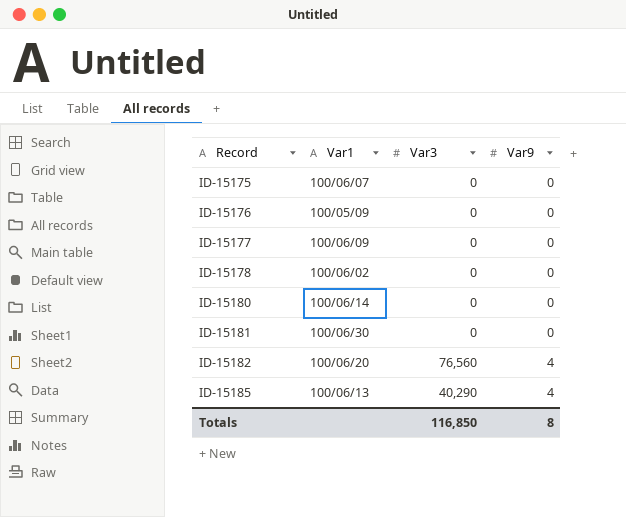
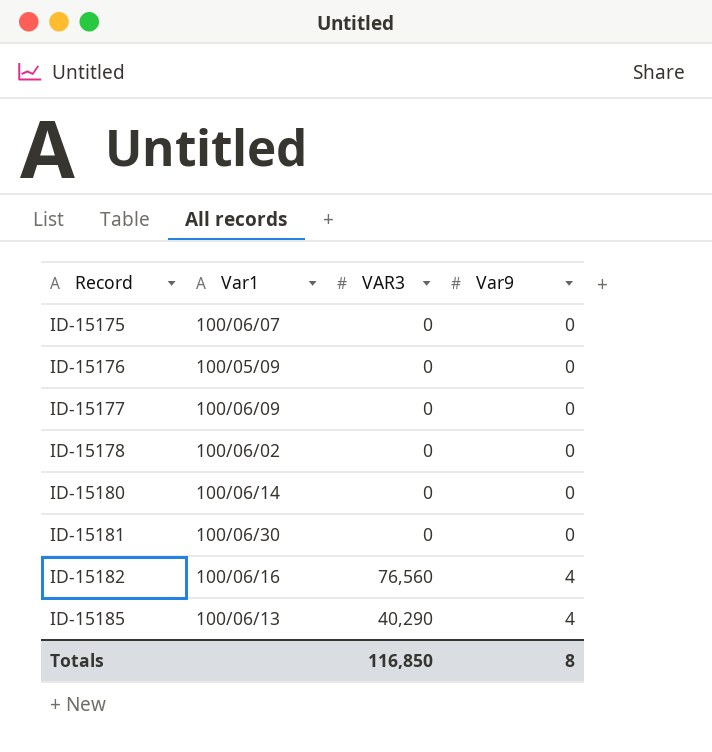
column name: Var3 -> VAR3
ID-15182 | Var1: 100/06/20 -> 100/06/16

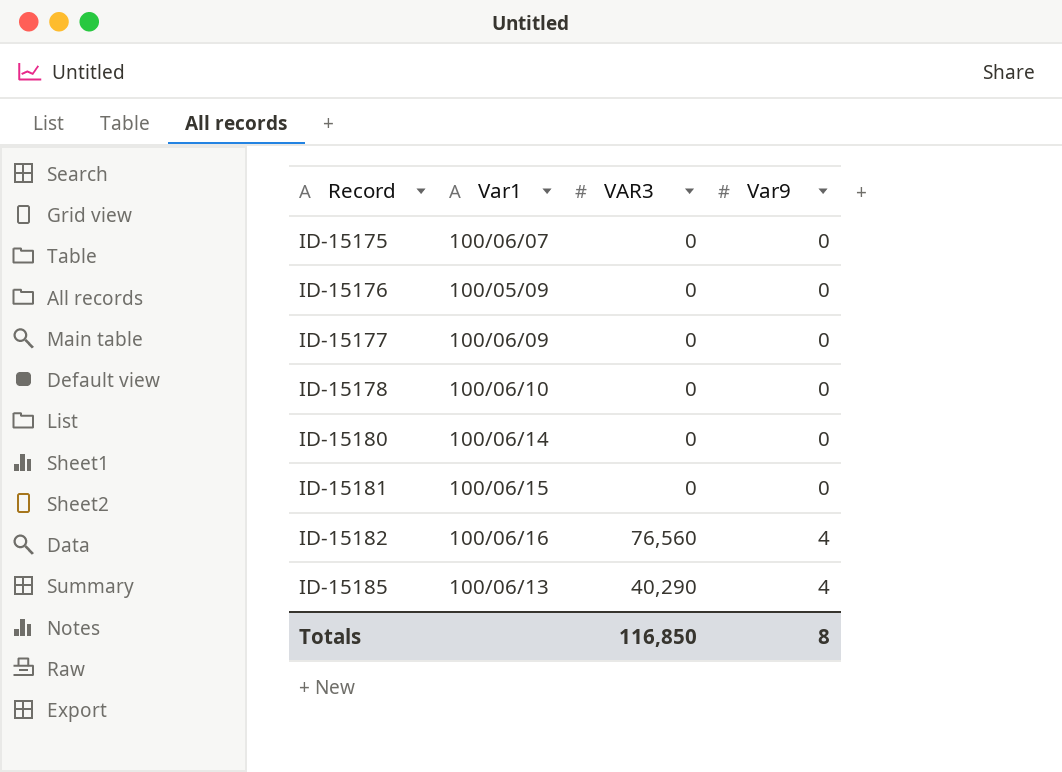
ID-15178 | Var1: 100/06/02 -> 100/06/10
ID-15181 | Var1: 100/06/30 -> 100/06/15

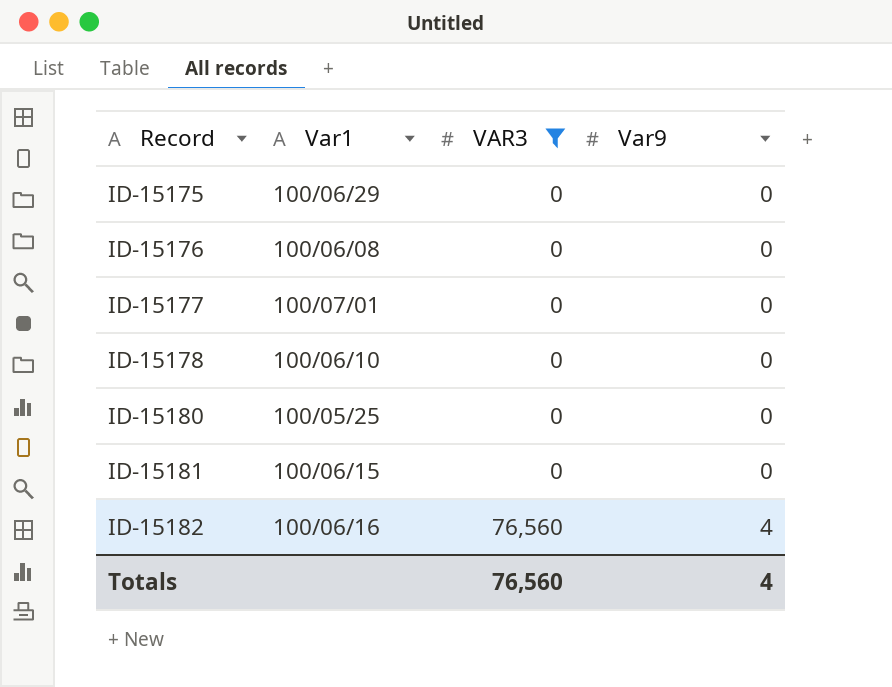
filter: none -> VAR3 != 40,290
ID-15175 | Var1: 100/06/07 -> 100/06/29
ID-15176 | Var1: 100/05/09 -> 100/06/08
ID-15177 | Var1: 100/06/09 -> 100/07/01
ID-15180 | Var1: 100/06/14 -> 100/05/25
Totals | VAR3: 116,850 -> 76,560
Totals | Var9: 8 -> 4

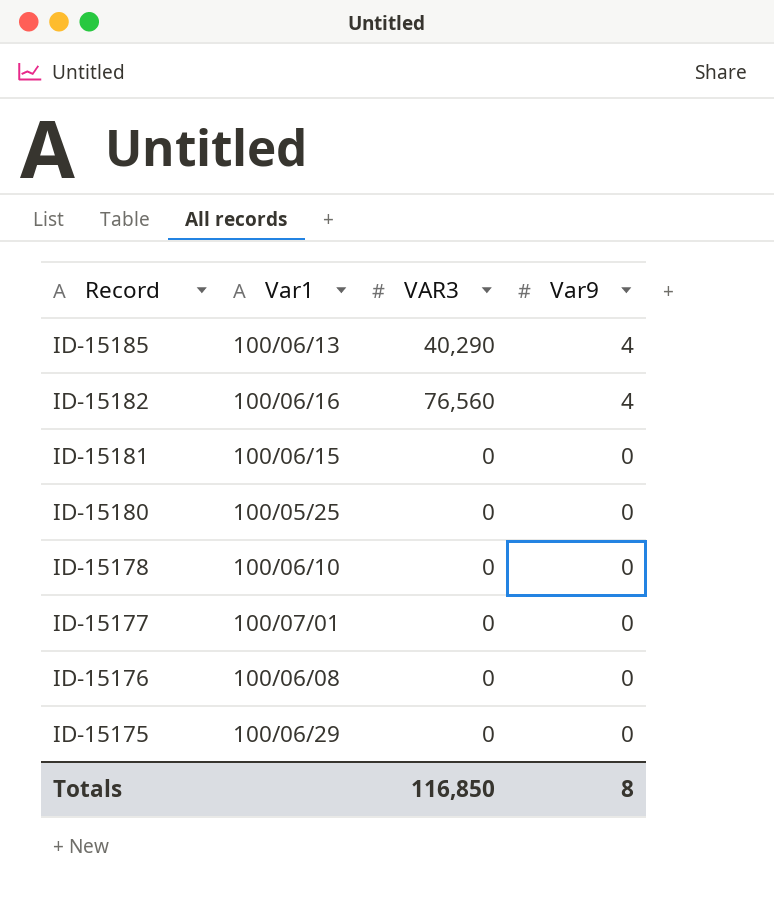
filter: VAR3 != 40,290 -> none
row order: Record ascending -> Record descending
Totals | VAR3: 76,560 -> 116,850
Totals | Var9: 4 -> 8

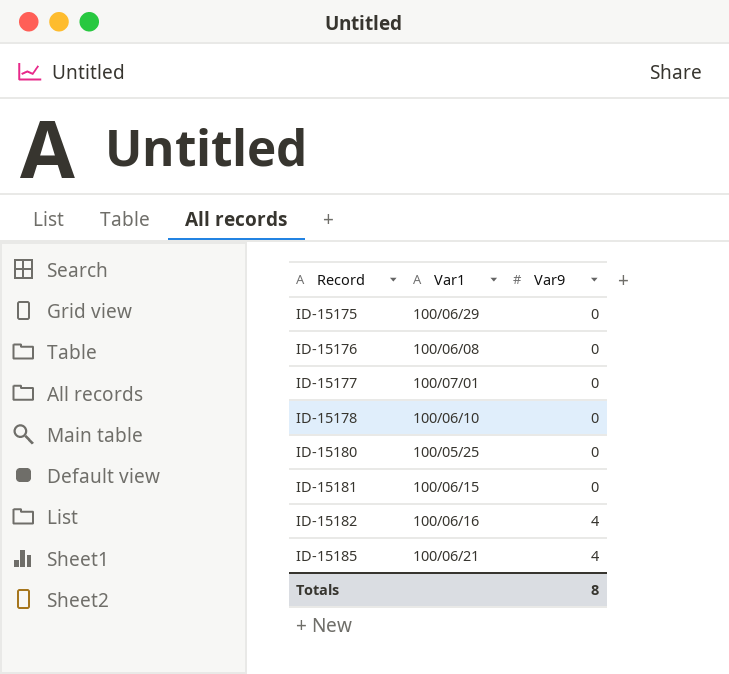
row order: Record descending -> Record ascending
column VAR3 | position: 3 -> none
ID-15185 | Var1: 100/06/13 -> 100/06/21

